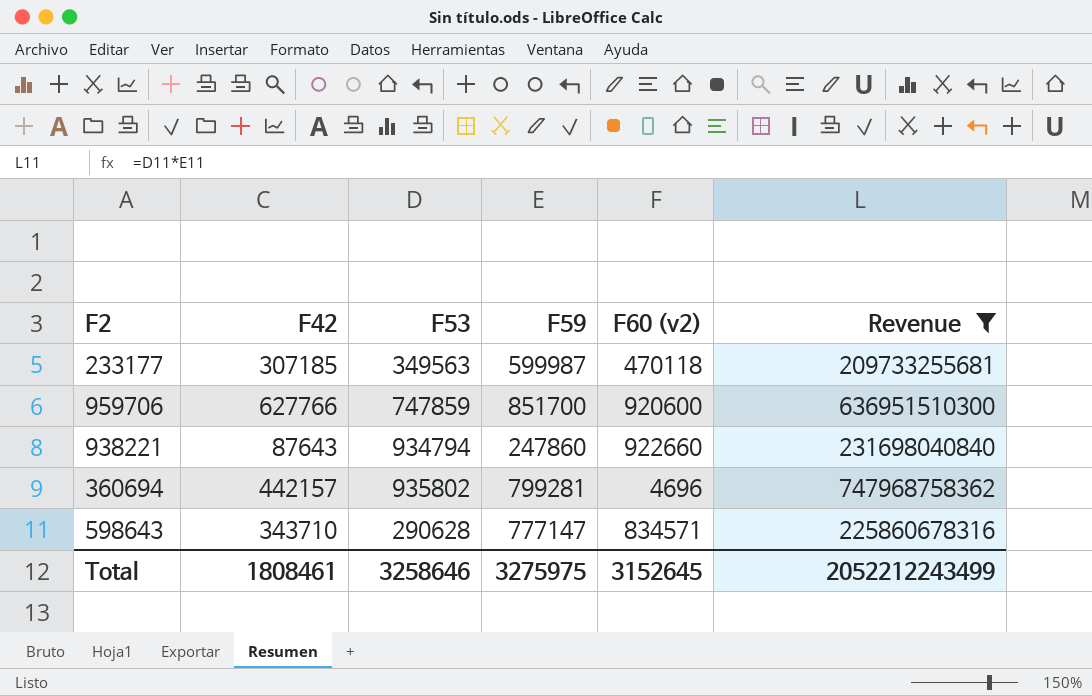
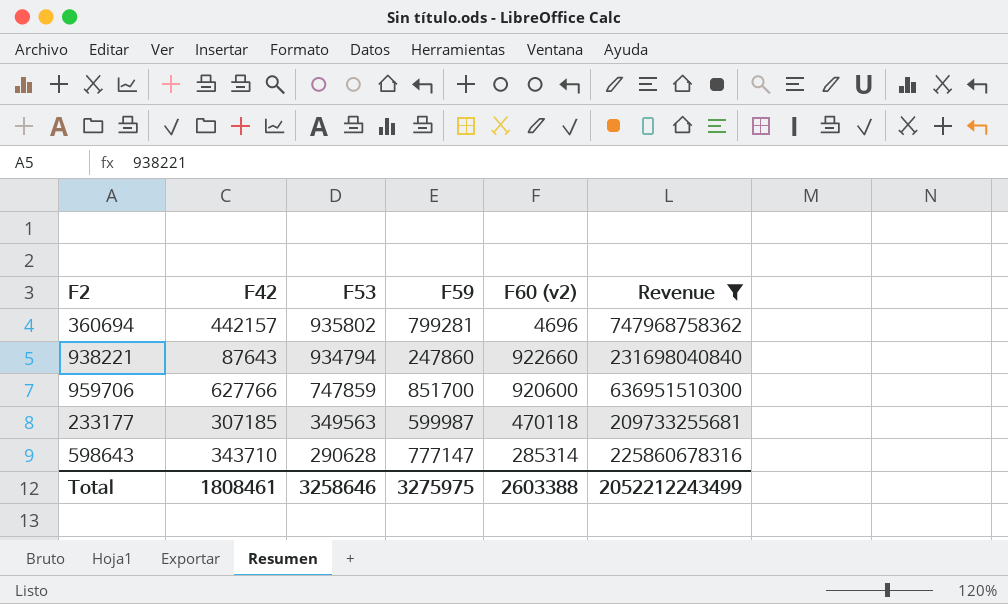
row order: none -> F53 descending
598643 | F60 (v2): 834571 -> 285314
Total | F60 (v2): 3152645 -> 2603388

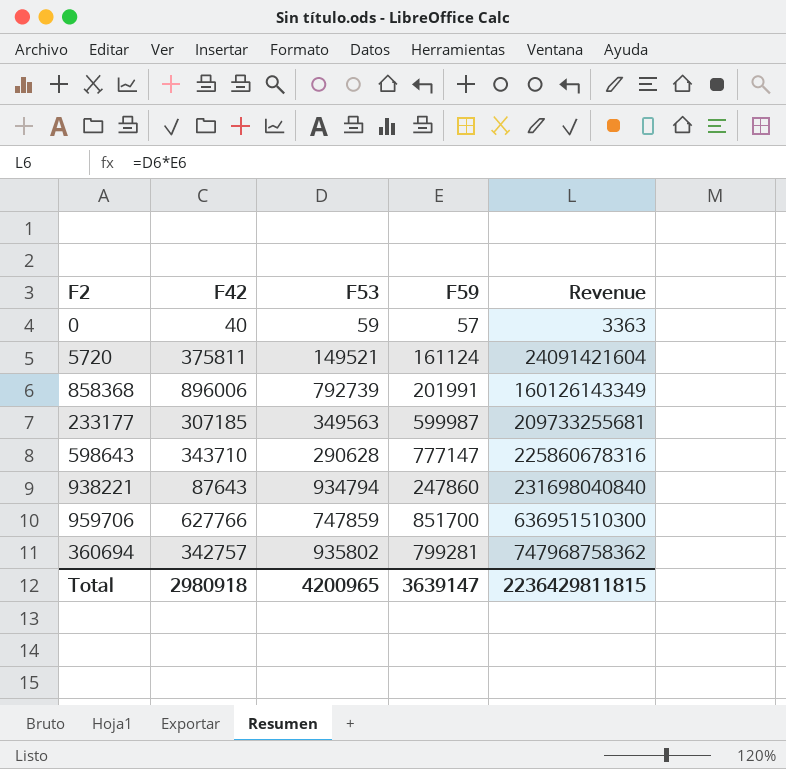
filter: Revenue >= 209733255681 -> none
row order: F53 descending -> Revenue ascending
column F60 (v2) | position: 5 -> none
360694 | F42: 442157 -> 342757
Total | F42: 1808461 -> 2980918
Total | F53: 3258646 -> 4200965
Total | F59: 3275975 -> 3639147
Total | Revenue: 2052212243499 -> 2236429811815

